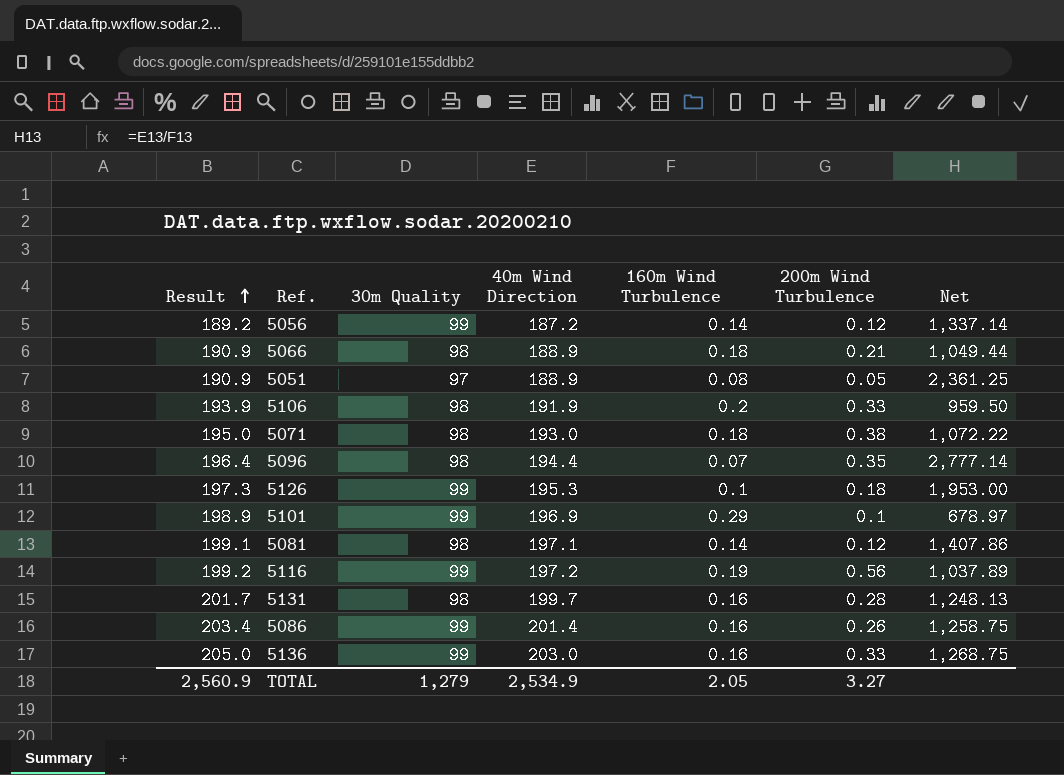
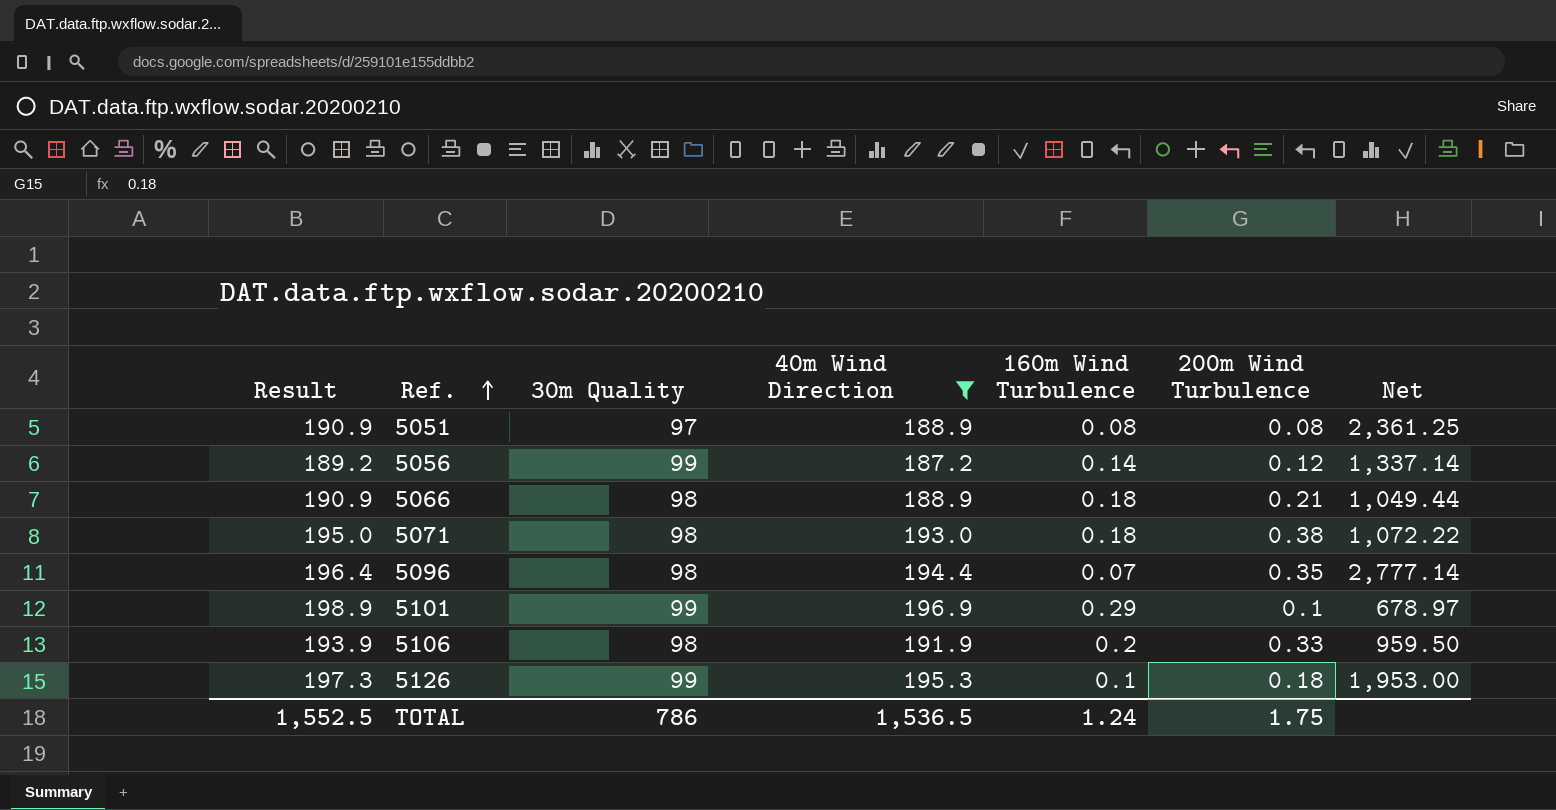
filter: none -> 40m Wind Direction <= 196.9
row order: Result ascending -> Ref. ascending
5051 | 200m Wind Turbulence: 0.05 -> 0.08
TOTAL | Result: 2,560.9 -> 1,552.5
TOTAL | 30m Quality: 1,279 -> 786
TOTAL | 40m Wind Direction: 2,534.9 -> 1,536.5
TOTAL | 160m Wind Turbulence: 2.05 -> 1.24
TOTAL | 200m Wind Turbulence: 3.27 -> 1.75

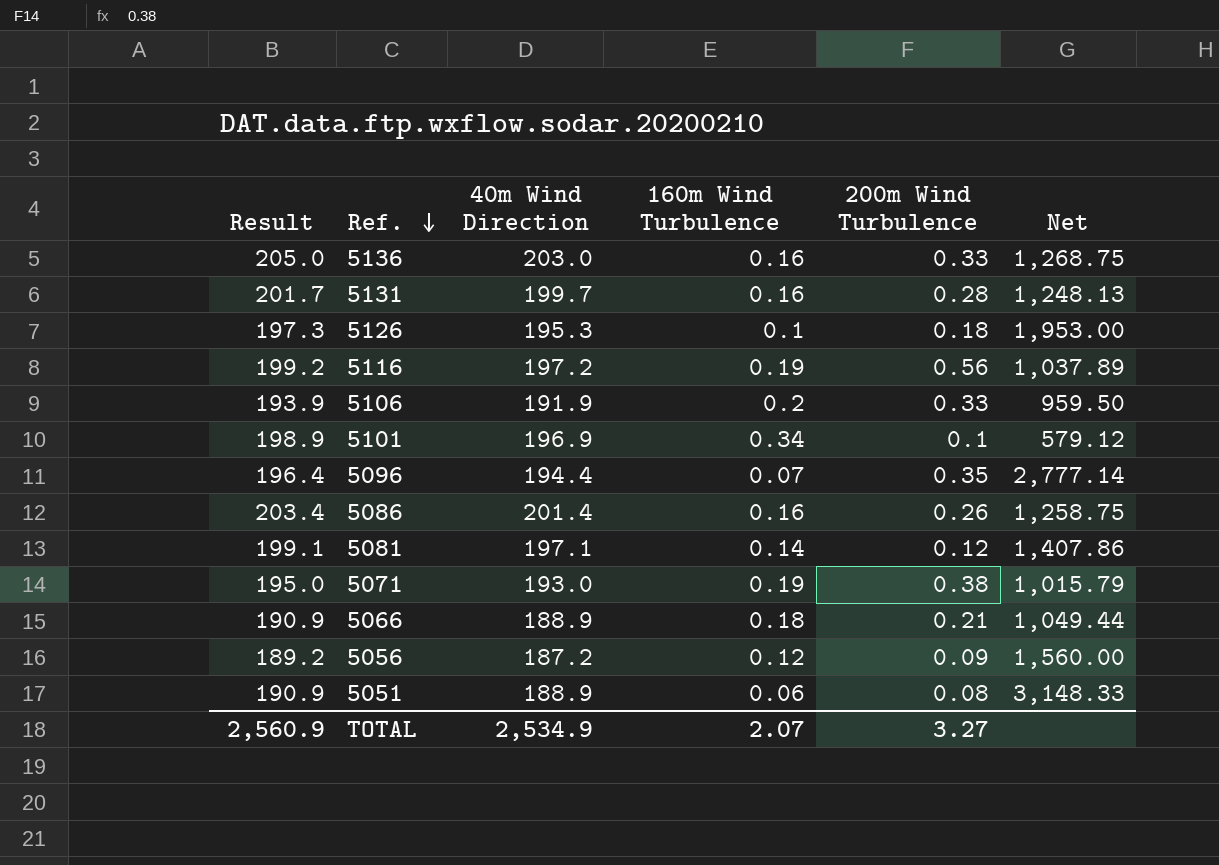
filter: 40m Wind Direction <= 196.9 -> none
row order: Ref. ascending -> Ref. descending
column 30m Quality | position: 3 -> none
5101 | 160m Wind Turbulence: 0.29 -> 0.34
5101 | Net: 678.97 -> 579.12
5071 | 160m Wind Turbulence: 0.18 -> 0.19
5071 | Net: 1,072.22 -> 1,015.79
5056 | 160m Wind Turbulence: 0.14 -> 0.12
5056 | 200m Wind Turbulence: 0.12 -> 0.09
5056 | Net: 1,337.14 -> 1,560.00
5051 | 160m Wind Turbulence: 0.08 -> 0.06
5051 | Net: 2,361.25 -> 3,148.33
TOTAL | Result: 1,552.5 -> 2,560.9
TOTAL | 40m Wind Direction: 1,536.5 -> 2,534.9
TOTAL | 160m Wind Turbulence: 1.24 -> 2.07
TOTAL | 200m Wind Turbulence: 1.75 -> 3.27

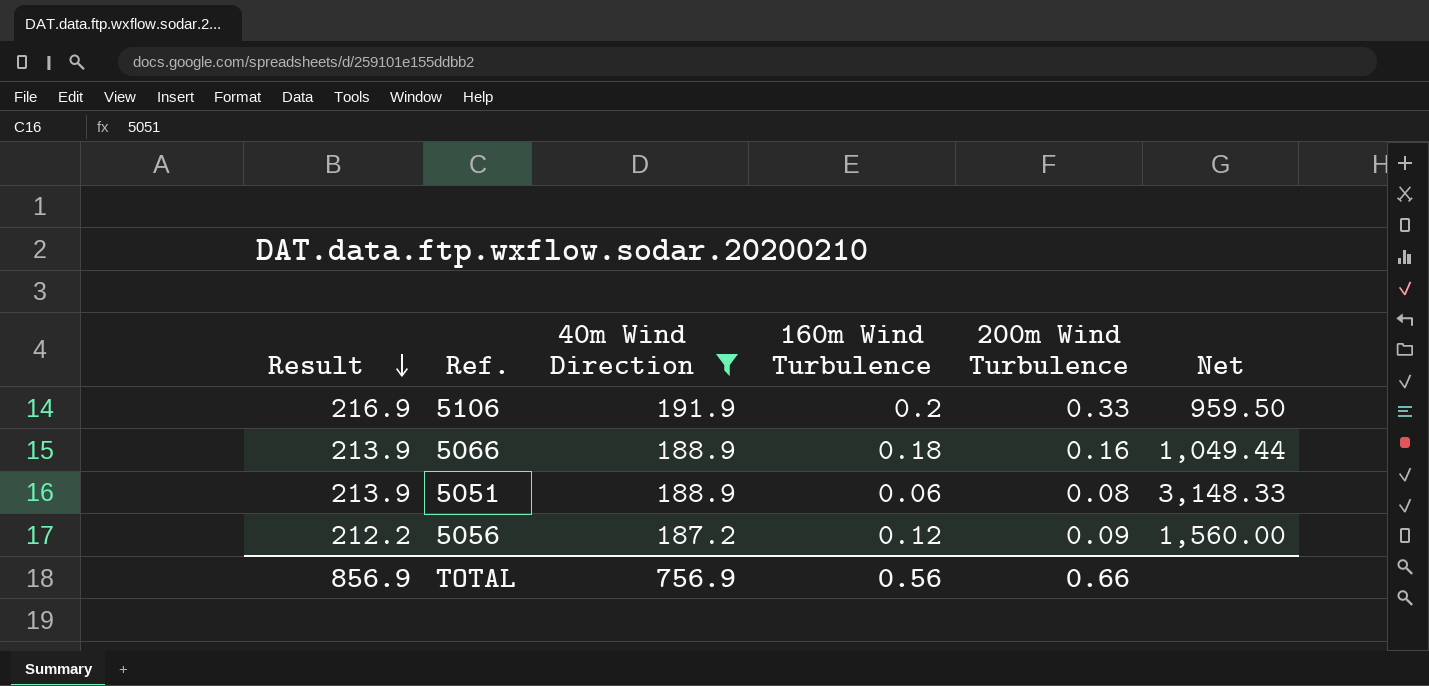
filter: none -> 40m Wind Direction <= 191.9
row order: Ref. descending -> Result descending
column Result | formula: [40m Wind Direction] + 2 -> [40m Wind Direction] + 25
5066 | 200m Wind Turbulence: 0.21 -> 0.16
TOTAL | Result: 2,560.9 -> 856.9
TOTAL | 40m Wind Direction: 2,534.9 -> 756.9
TOTAL | 160m Wind Turbulence: 2.07 -> 0.56
TOTAL | 200m Wind Turbulence: 3.27 -> 0.66

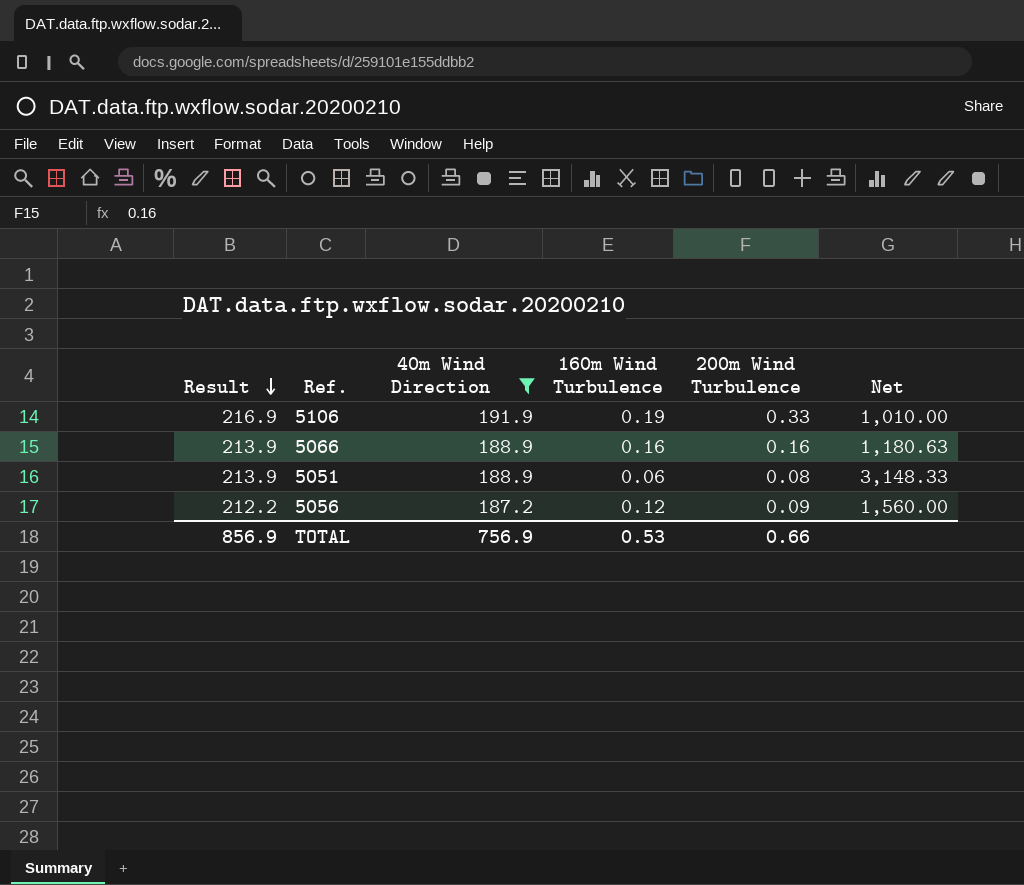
5106 | 160m Wind Turbulence: 0.2 -> 0.19
5106 | Net: 959.50 -> 1,010.00
5066 | 160m Wind Turbulence: 0.18 -> 0.16
5066 | Net: 1,049.44 -> 1,180.63
TOTAL | 160m Wind Turbulence: 0.56 -> 0.53

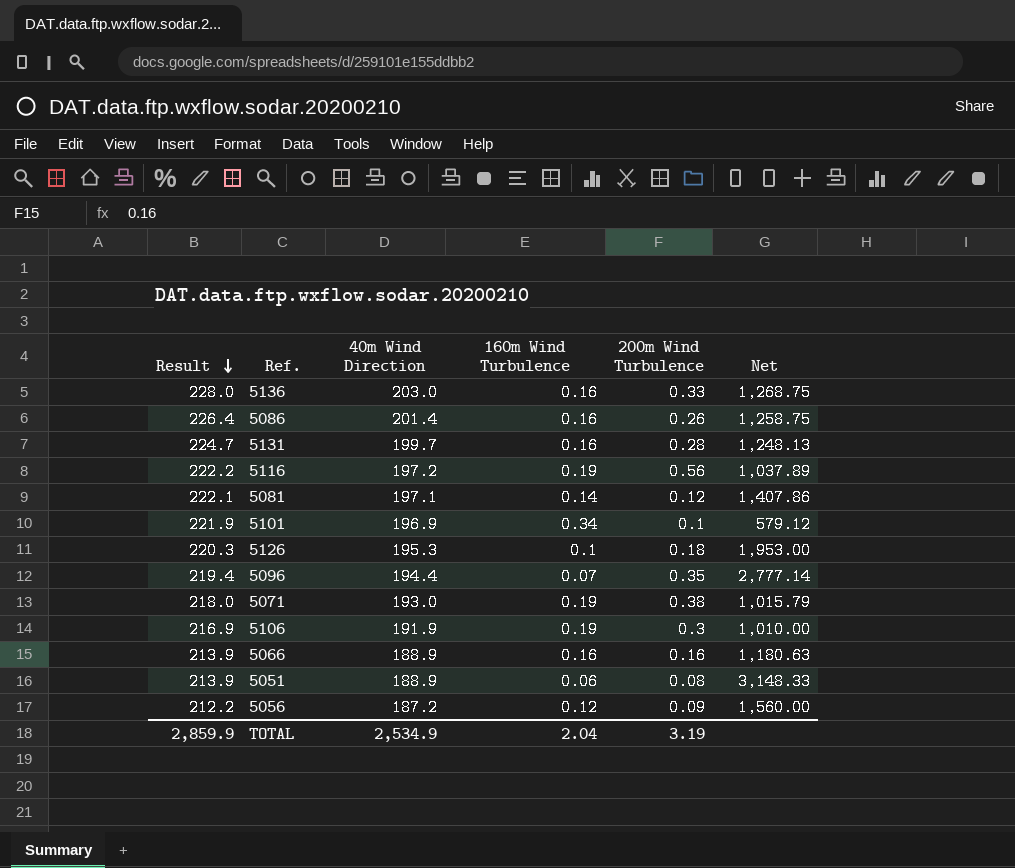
filter: 40m Wind Direction <= 191.9 -> none
5106 | 200m Wind Turbulence: 0.33 -> 0.3
TOTAL | Result: 856.9 -> 2,859.9
TOTAL | 40m Wind Direction: 756.9 -> 2,534.9
TOTAL | 160m Wind Turbulence: 0.53 -> 2.04
TOTAL | 200m Wind Turbulence: 0.66 -> 3.19

